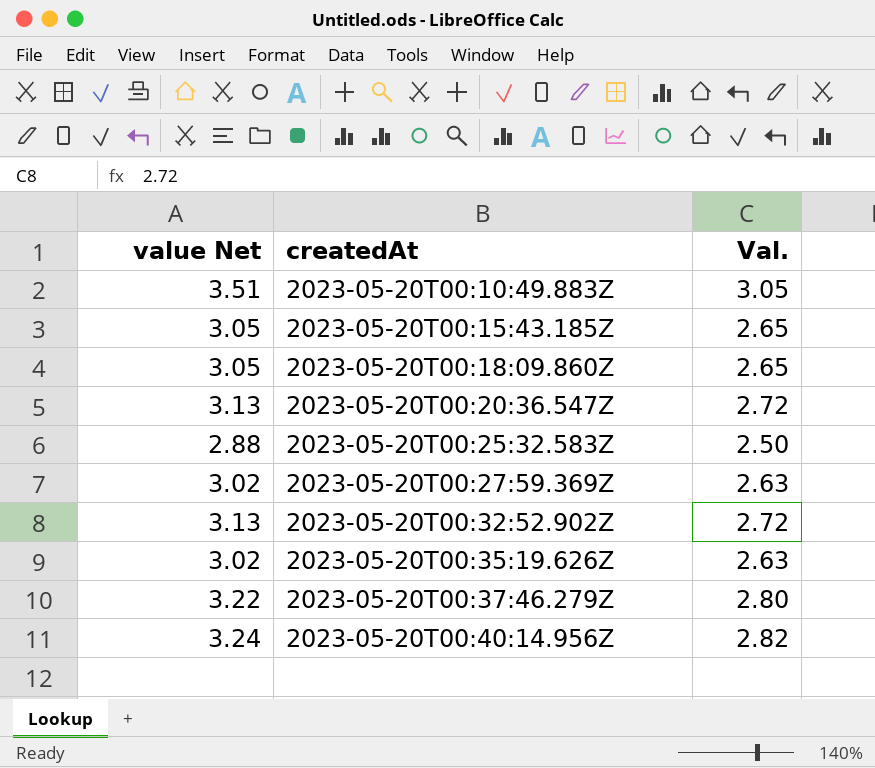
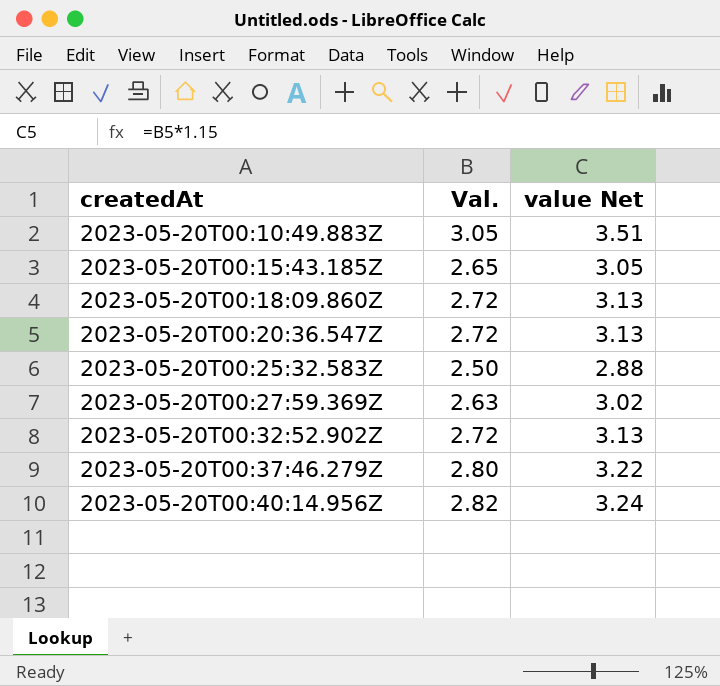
column value Net | position: 1 -> 3
row 2023-05-20T00:35:19.626Z: 3.02 | 2.63 -> none
2023-05-20T00:18:09.860Z | Val.: 2.65 -> 2.72
2023-05-20T00:18:09.860Z | value Net: 3.05 -> 3.13

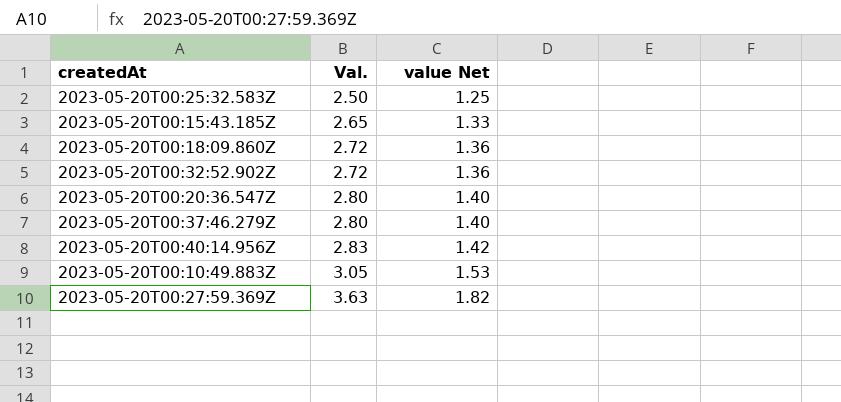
row order: createdAt ascending -> Val. ascending
column value Net | formula: [Val.] * 1.15 -> [Val.] * 0.5
2023-05-20T00:20:36.547Z | Val.: 2.72 -> 2.80
2023-05-20T00:40:14.956Z | Val.: 2.82 -> 2.83
2023-05-20T00:27:59.369Z | Val.: 2.63 -> 3.63

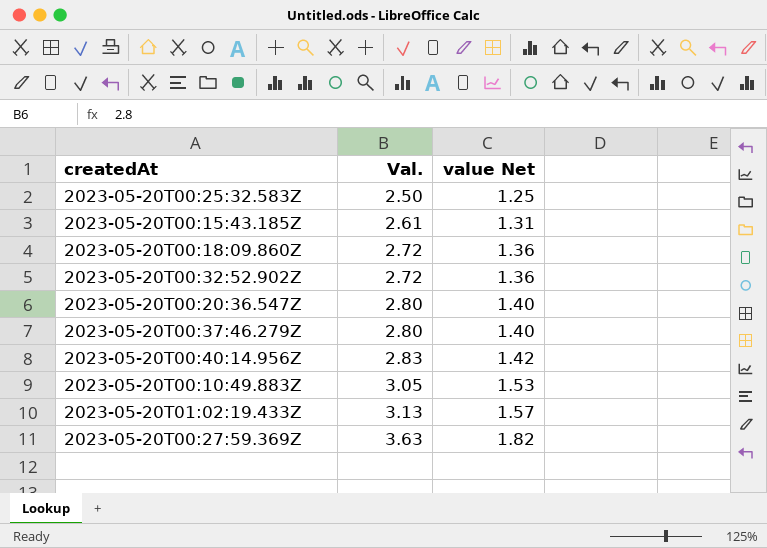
2023-05-20T00:15:43.185Z | Val.: 2.65 -> 2.61
2023-05-20T00:15:43.185Z | value Net: 1.33 -> 1.31
row 2023-05-20T01:02:19.433Z: none -> 3.13 | 1.57

